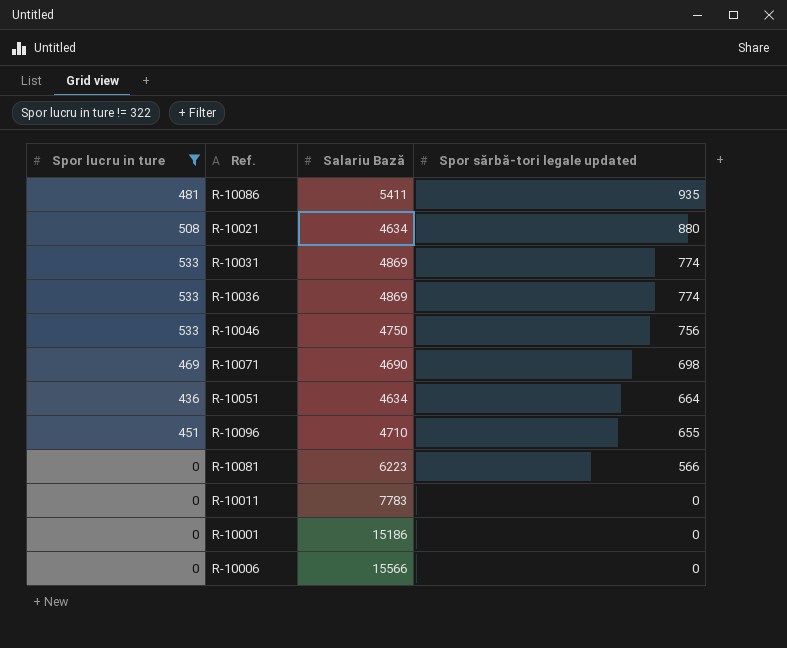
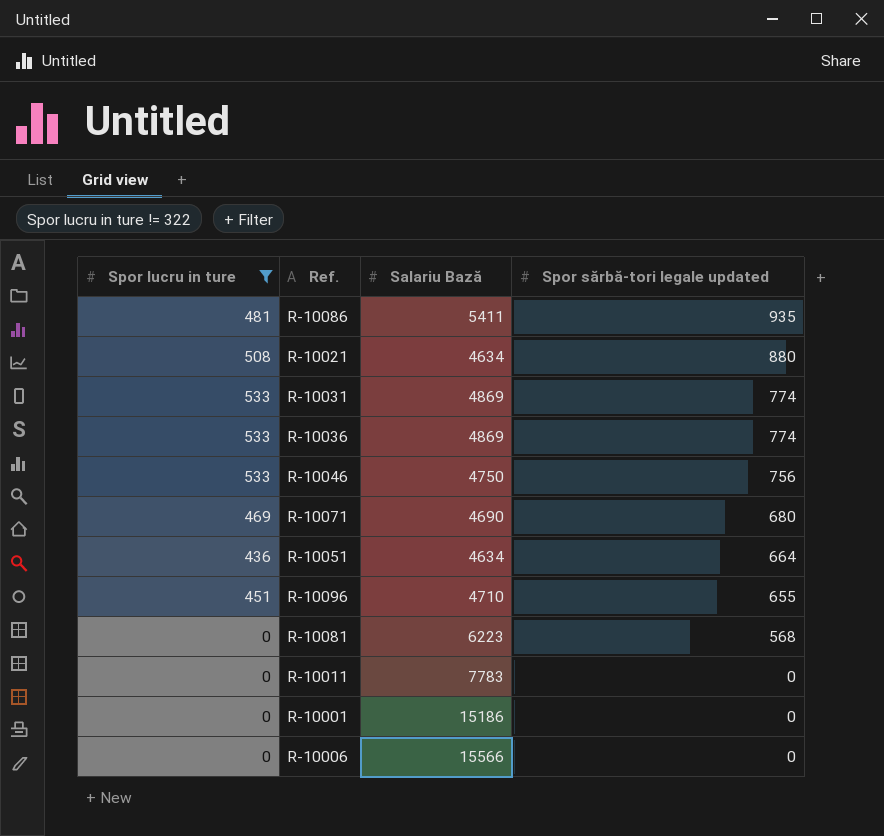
R-10071 | Spor sărbă-tori legale updated: 698 -> 680
R-10081 | Spor sărbă-tori legale updated: 566 -> 568

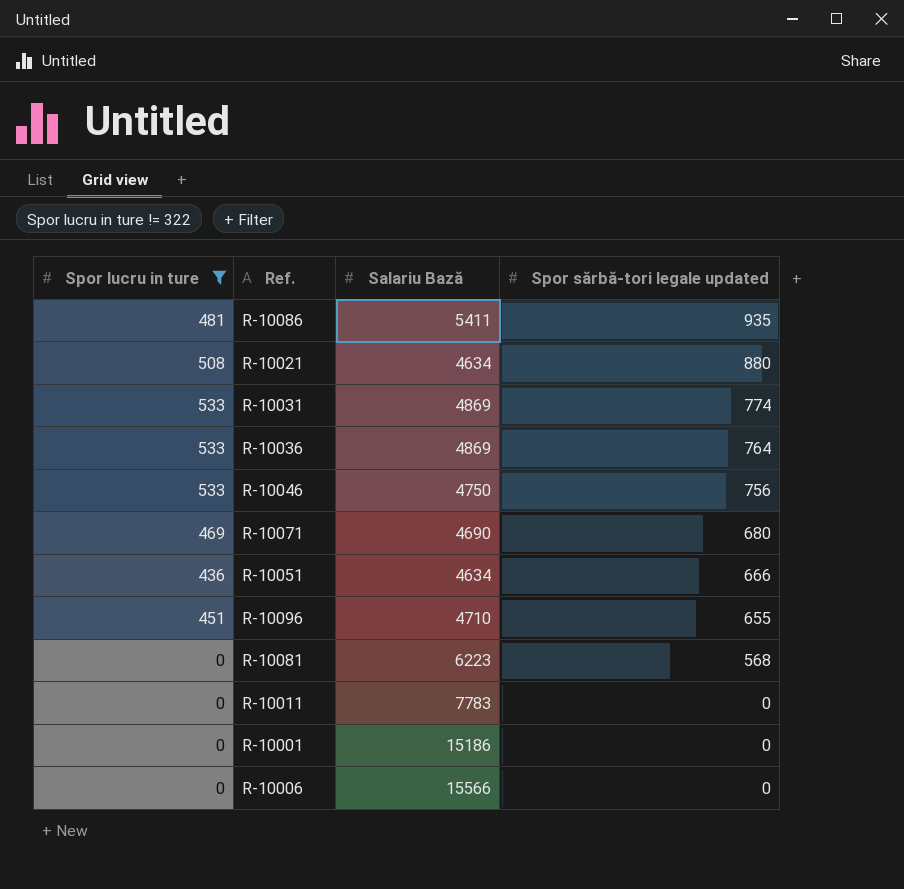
R-10036 | Spor sărbă-tori legale updated: 774 -> 764
R-10051 | Spor sărbă-tori legale updated: 664 -> 666

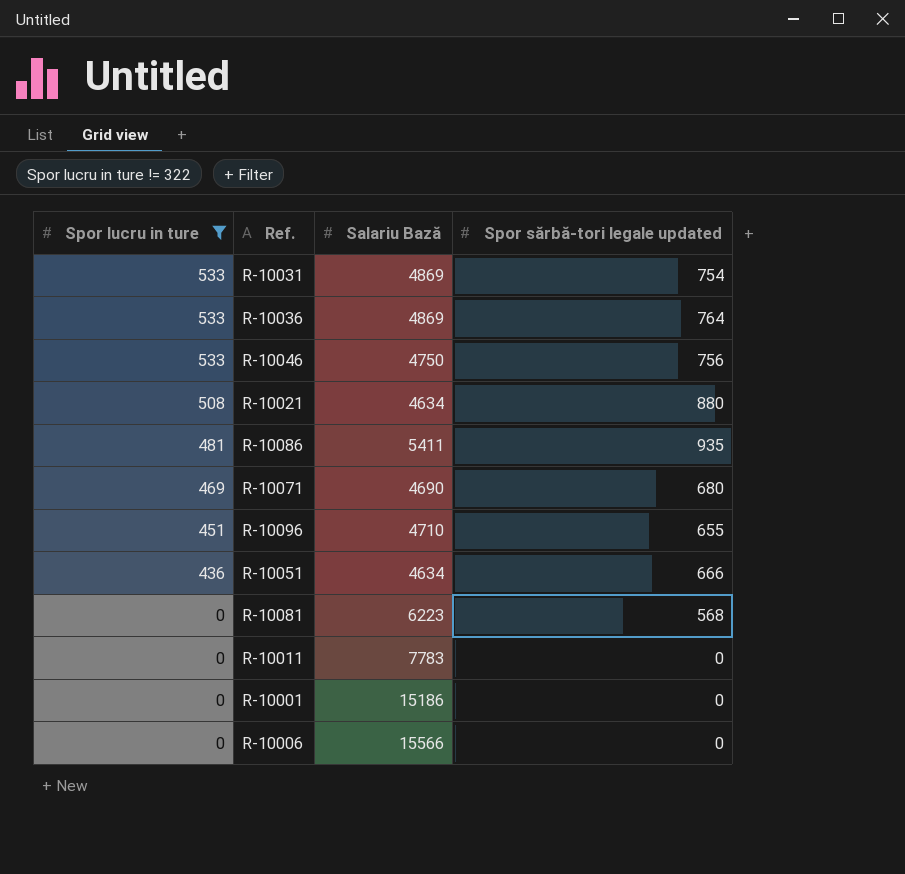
row order: Spor sărbă-tori legale updated descending -> Spor lucru in ture descending
R-10031 | Spor sărbă-tori legale updated: 774 -> 754

